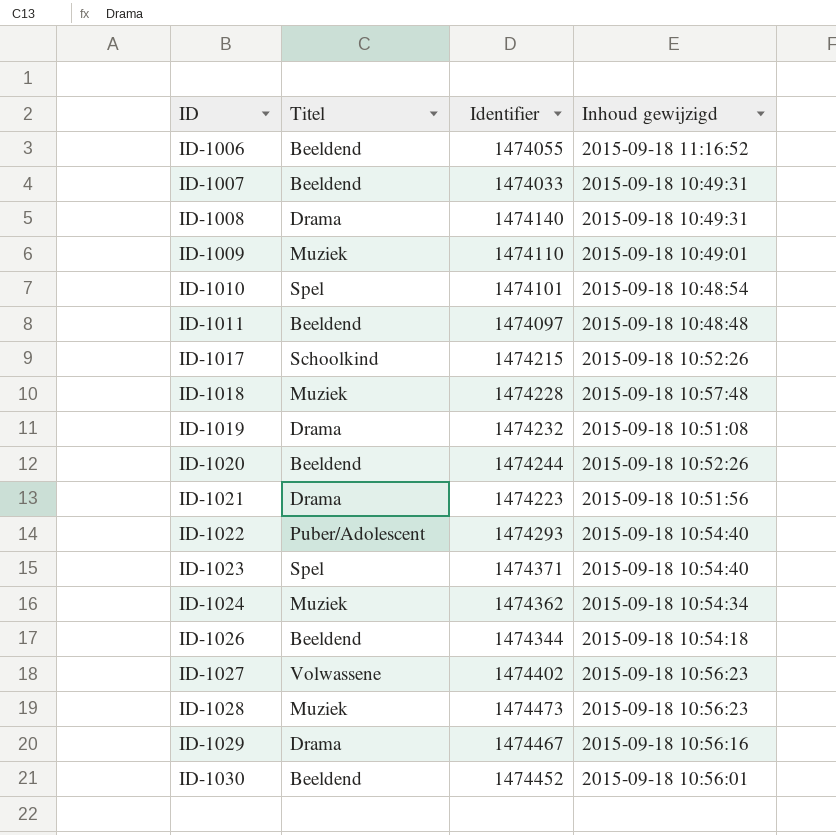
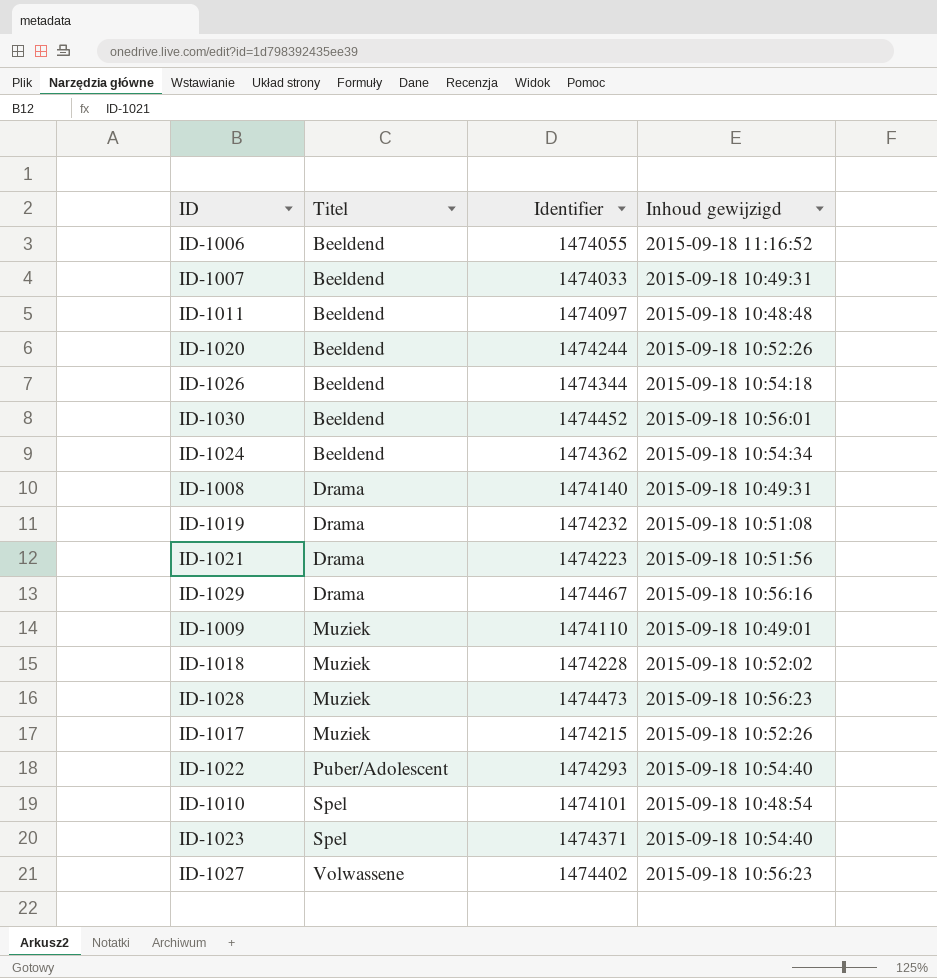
row order: ID ascending -> Titel ascending
ID-1024 | Titel: Muziek -> Beeldend
ID-1018 | Inhoud gewijzigd: 2015-09-18 10:57:48 -> 2015-09-18 10:52:02
ID-1017 | Titel: Schoolkind -> Muziek

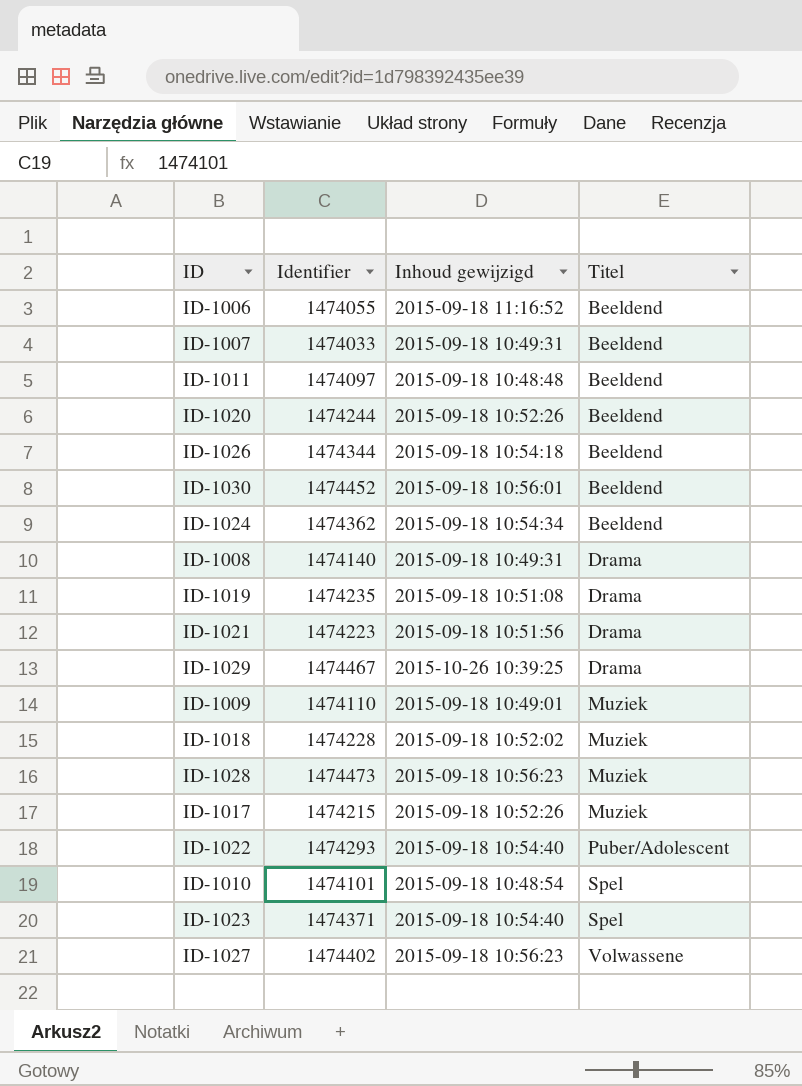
column Titel | position: 2 -> 4
ID-1019 | Identifier: 1474232 -> 1474235
ID-1029 | Inhoud gewijzigd: 2015-09-18 10:56:16 -> 2015-10-26 10:39:25

